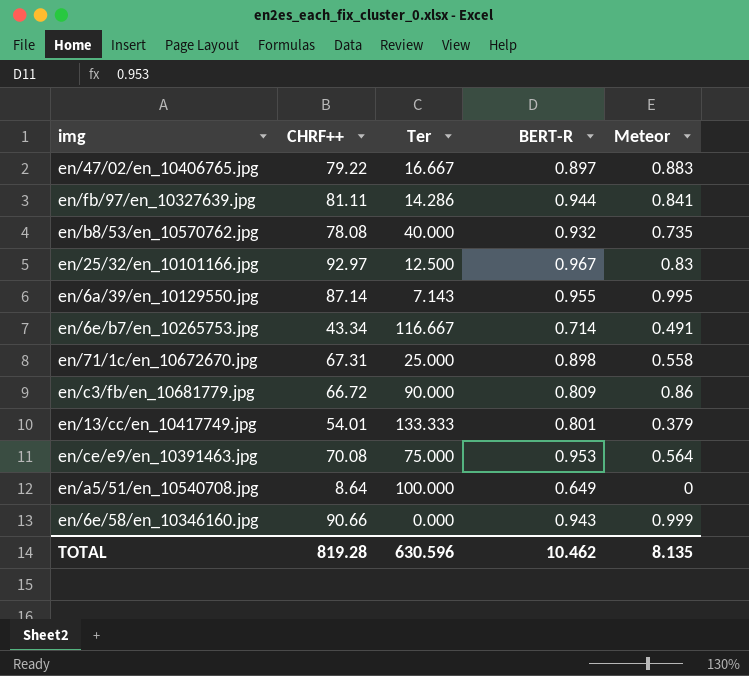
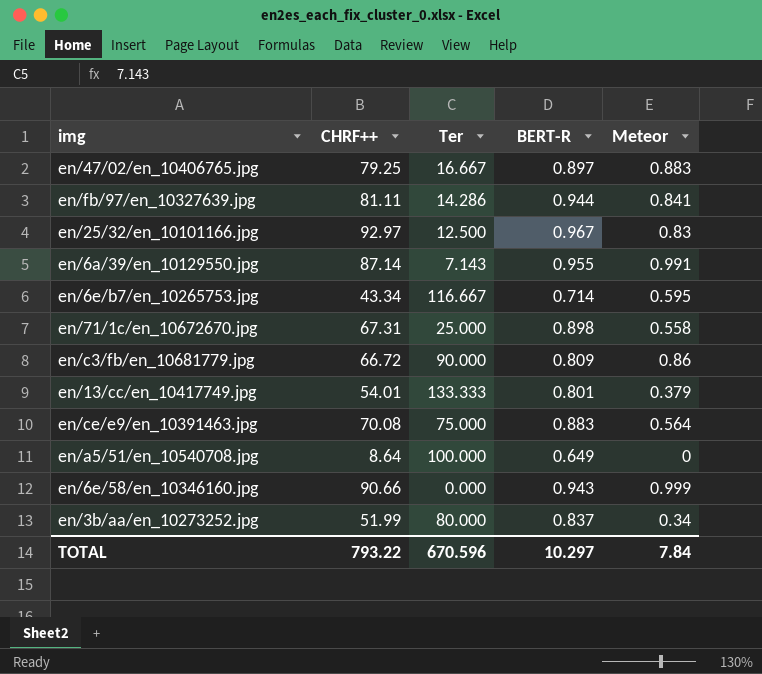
row en/b8/53/en_10570762.jpg: 78.08 | 40.000 | 0.932 | 0.735 -> none
en/47/02/en_10406765.jpg | CHRF++: 79.22 -> 79.25
en/6a/39/en_10129550.jpg | Meteor: 0.995 -> 0.991
en/6e/b7/en_10265753.jpg | Meteor: 0.491 -> 0.595
en/ce/e9/en_10391463.jpg | BERT-R: 0.953 -> 0.883
row en/3b/aa/en_10273252.jpg: none -> 51.99 | 80.000 | 0.837 | 0.34
TOTAL | CHRF++: 819.28 -> 793.22
TOTAL | Ter: 630.596 -> 670.596
TOTAL | BERT-R: 10.462 -> 10.297
TOTAL | Meteor: 8.135 -> 7.84

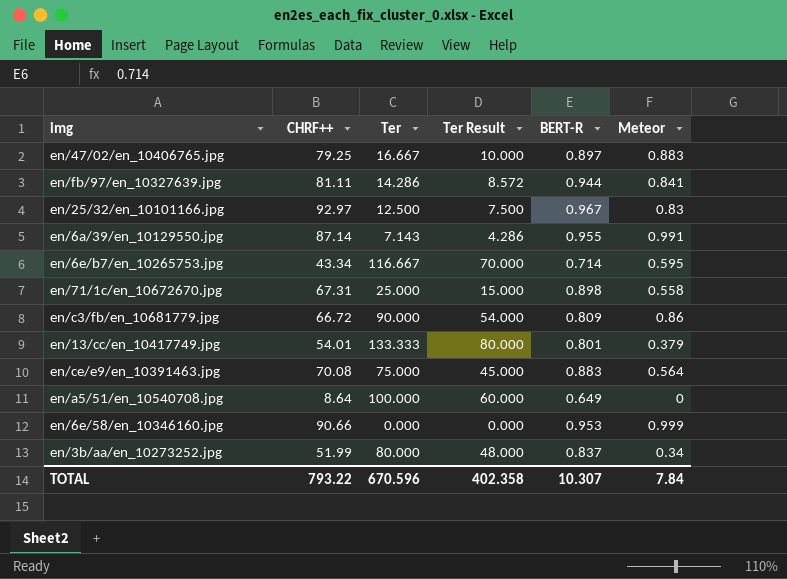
column Ter Result | formula: none -> [Ter] * 0.6
en/6e/58/en_10346160.jpg | BERT-R: 0.943 -> 0.953
TOTAL | BERT-R: 10.297 -> 10.307

